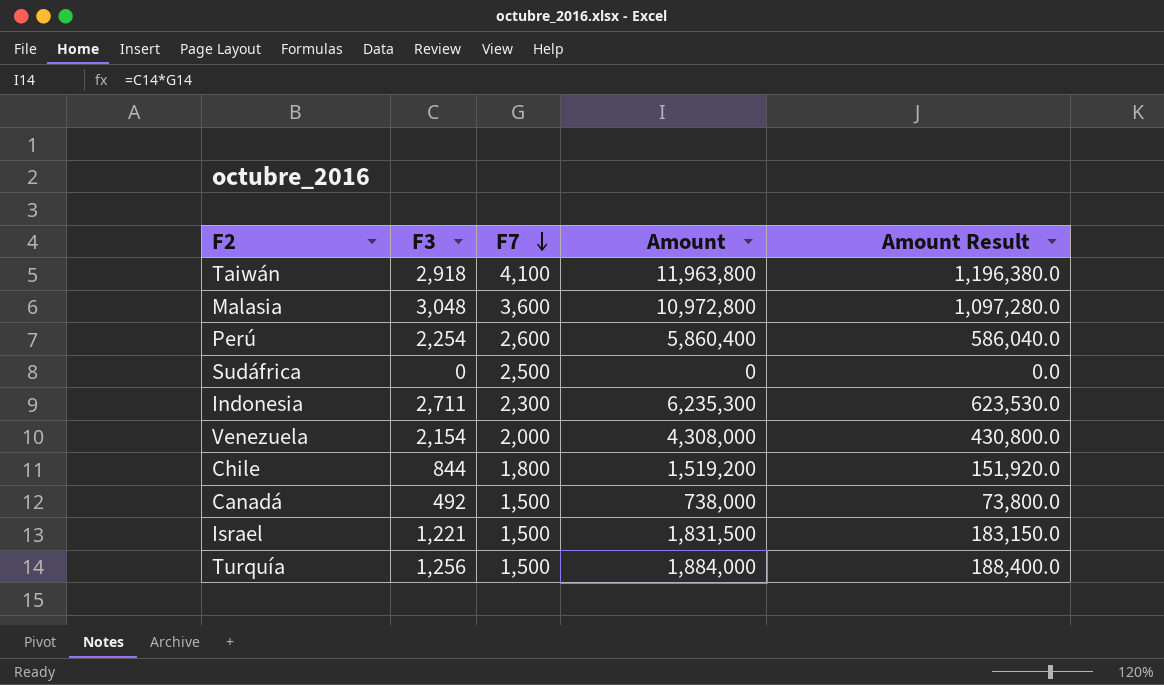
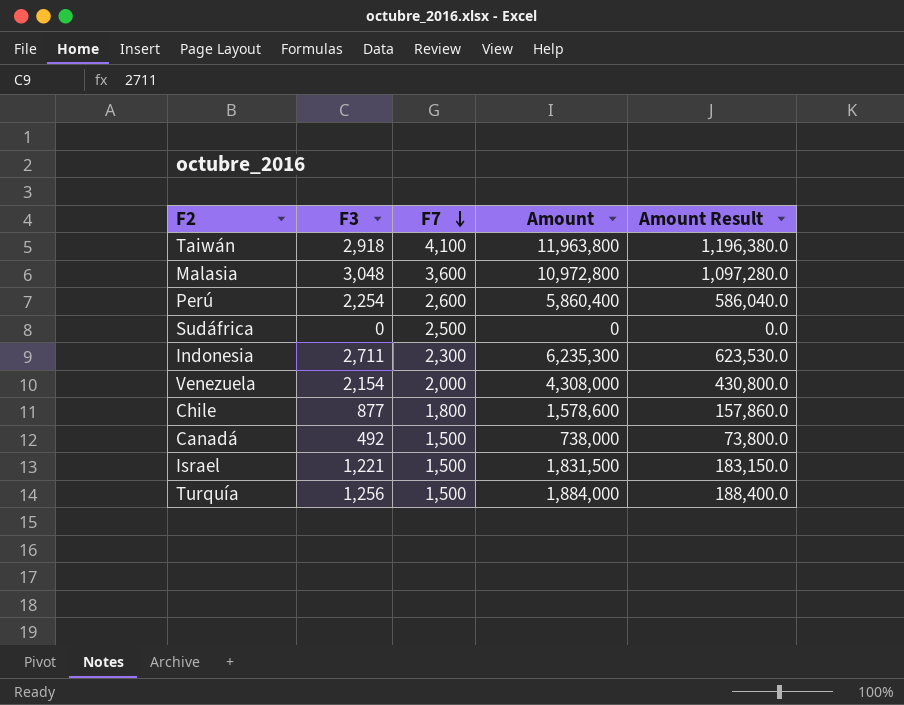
Chile | F3: 844 -> 877
Chile | Amount: 1,519,200 -> 1,578,600
Chile | Amount Result: 151,920.0 -> 157,860.0

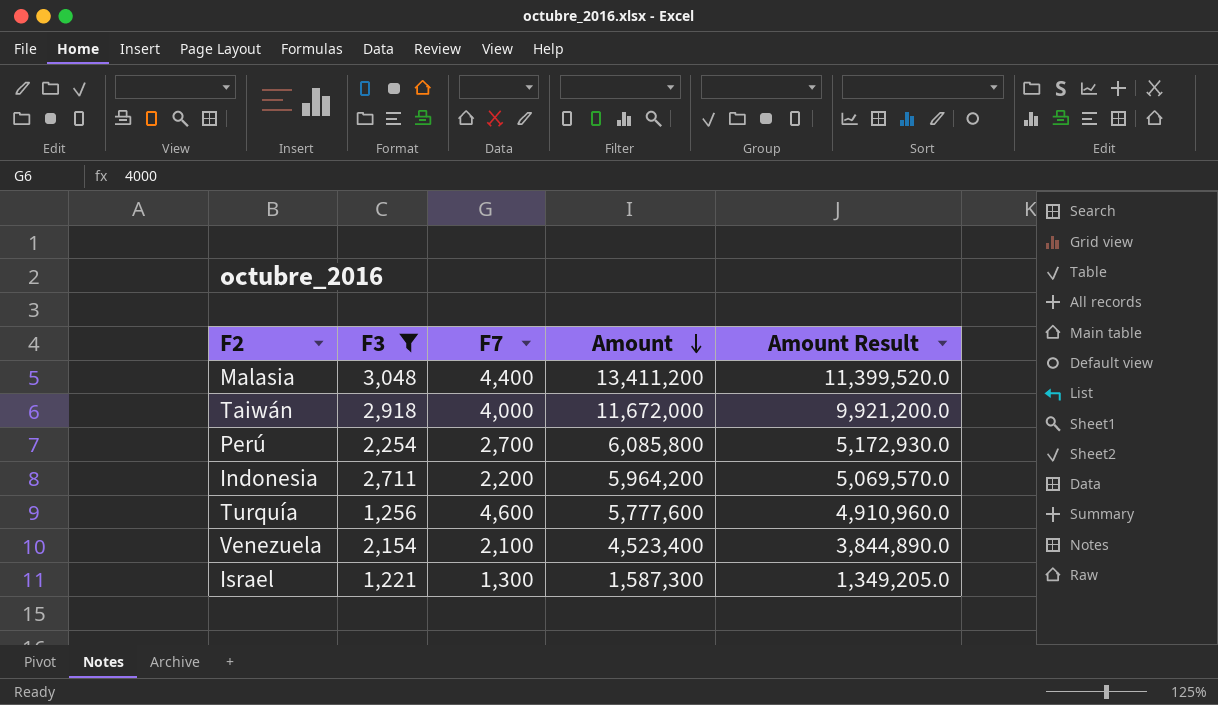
filter: none -> F3 >= 1,221
row order: F7 descending -> Amount descending
column Amount Result | formula: [Amount] * 0.1 -> [Amount] * 0.85
Malasia | F7: 3,600 -> 4,400
Malasia | Amount: 10,972,800 -> 13,411,200
Taiwán | F7: 4,100 -> 4,000
Taiwán | Amount: 11,963,800 -> 11,672,000
Perú | F7: 2,600 -> 2,700
Perú | Amount: 5,860,400 -> 6,085,800
Indonesia | F7: 2,300 -> 2,200
Indonesia | Amount: 6,235,300 -> 5,964,200
Turquía | F7: 1,500 -> 4,600
Turquía | Amount: 1,884,000 -> 5,777,600
Venezuela | F7: 2,000 -> 2,100
Venezuela | Amount: 4,308,000 -> 4,523,400
Israel | F7: 1,500 -> 1,300
Israel | Amount: 1,831,500 -> 1,587,300

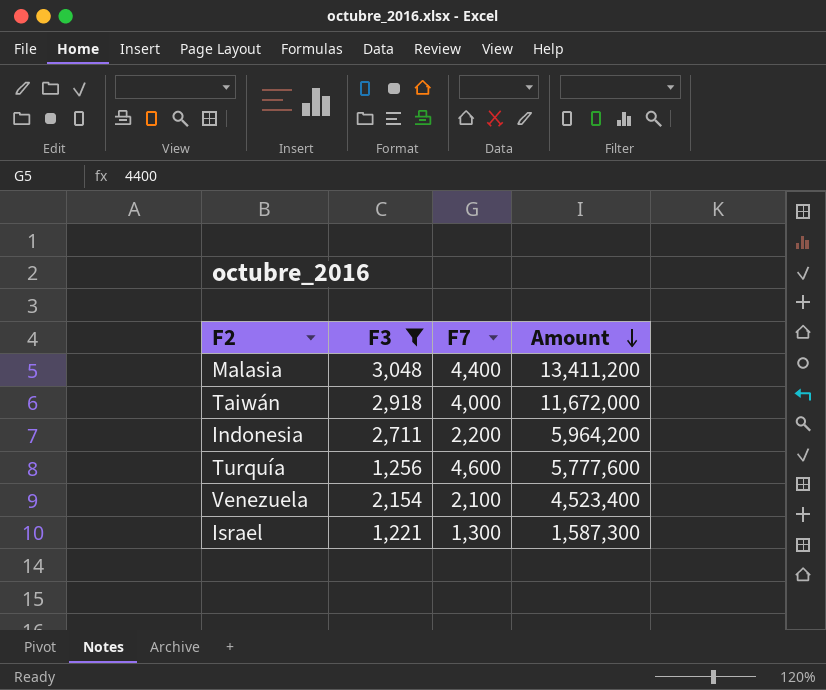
column Amount Result | formula: [Amount] * 0.85 -> none
row Perú: 2,254 | 2,700 | 6,085,800 | 5,172,930.0 -> none

